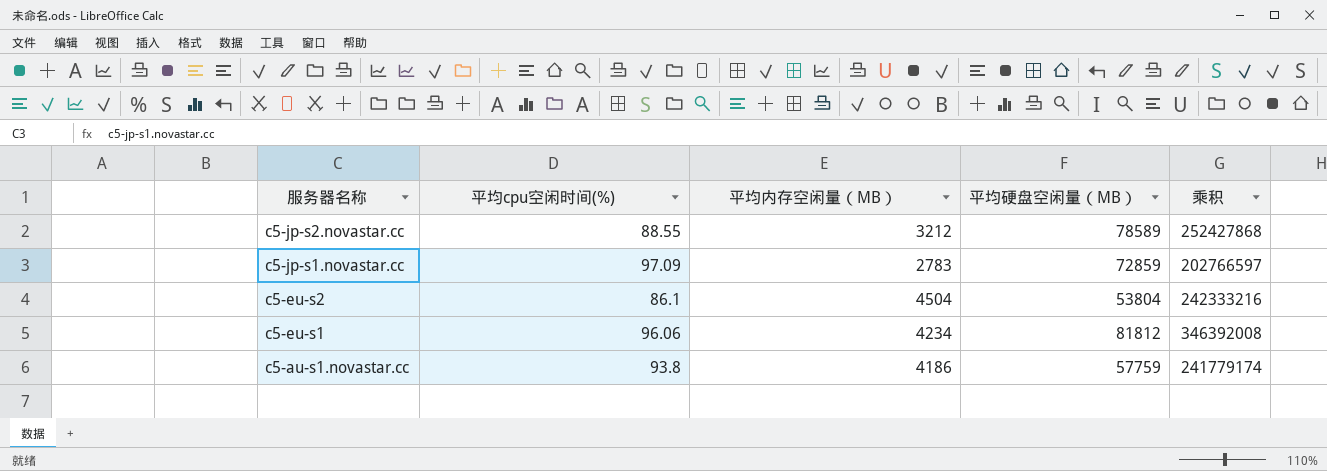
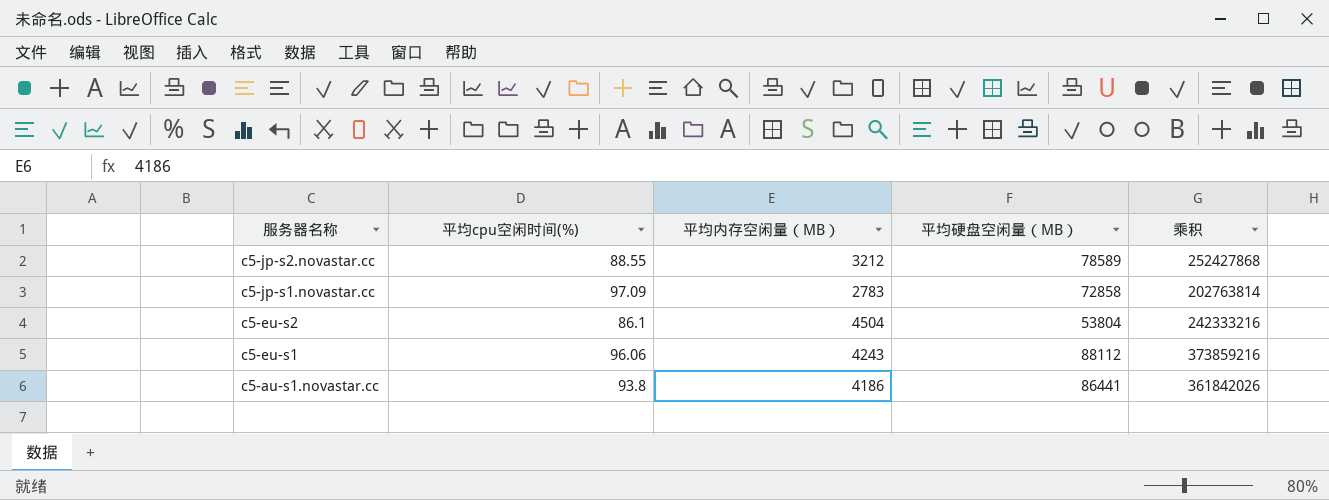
c5-jp-s1.novastar.cc | 平均硬盘空闲量（MB）: 72859 -> 72858
c5-jp-s1.novastar.cc | 乘积: 202766597 -> 202763814
c5-eu-s1 | 平均内存空闲量（MB）: 4234 -> 4243
c5-eu-s1 | 平均硬盘空闲量（MB）: 81812 -> 88112
c5-eu-s1 | 乘积: 346392008 -> 373859216
c5-au-s1.novastar.cc | 平均硬盘空闲量（MB）: 57759 -> 86441
c5-au-s1.novastar.cc | 乘积: 241779174 -> 361842026

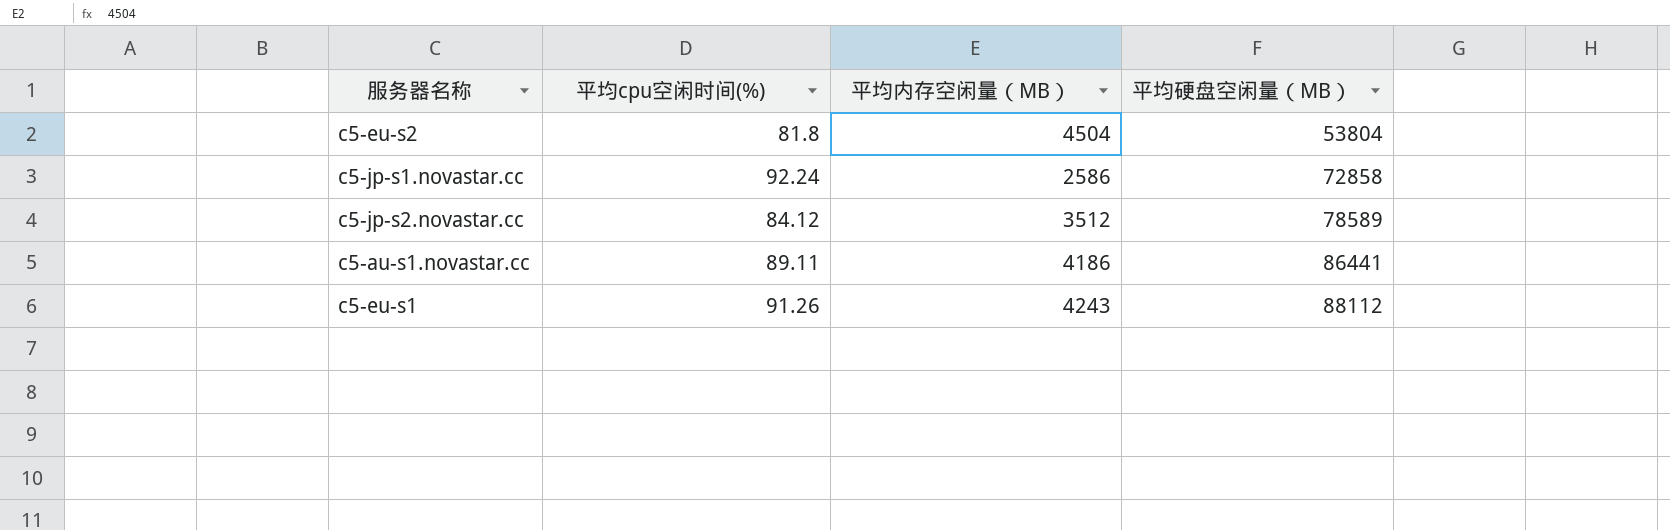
row order: 服务器名称 descending -> 平均硬盘空闲量（MB） ascending
column 乘积 | formula: [平均内存空闲量（MB）] * [平均硬盘空闲量（MB）] -> none
c5-eu-s2 | 平均cpu空闲时间(%): 86.1 -> 81.8
c5-jp-s1.novastar.cc | 平均cpu空闲时间(%): 97.09 -> 92.24
c5-jp-s1.novastar.cc | 平均内存空闲量（MB）: 2783 -> 2586
c5-jp-s2.novastar.cc | 平均cpu空闲时间(%): 88.55 -> 84.12
c5-jp-s2.novastar.cc | 平均内存空闲量（MB）: 3212 -> 3512
c5-au-s1.novastar.cc | 平均cpu空闲时间(%): 93.8 -> 89.11
c5-eu-s1 | 平均cpu空闲时间(%): 96.06 -> 91.26

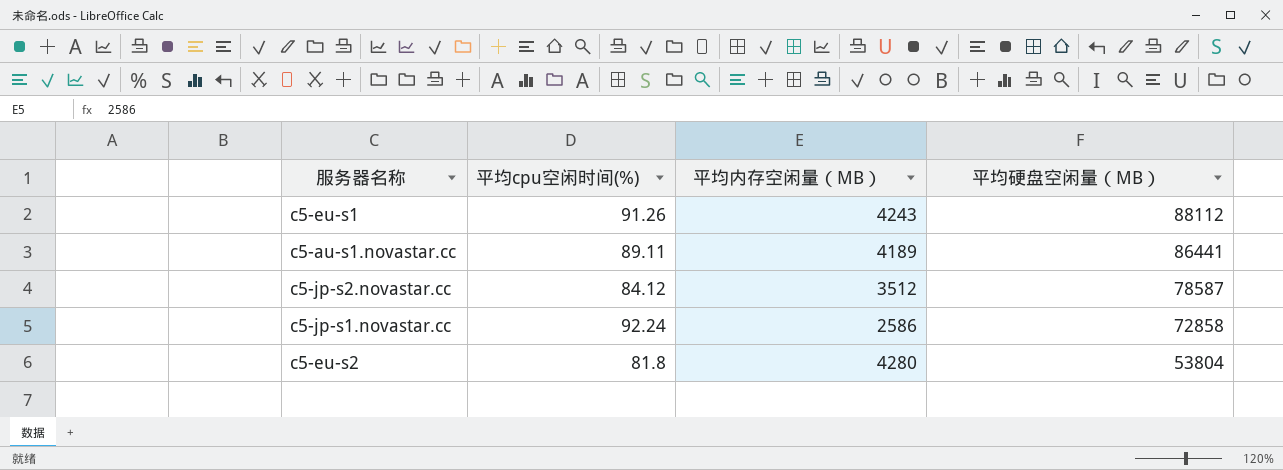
row order: 平均硬盘空闲量（MB） ascending -> 平均硬盘空闲量（MB） descending
c5-au-s1.novastar.cc | 平均内存空闲量（MB）: 4186 -> 4189
c5-jp-s2.novastar.cc | 平均硬盘空闲量（MB）: 78589 -> 78587
c5-eu-s2 | 平均内存空闲量（MB）: 4504 -> 4280

